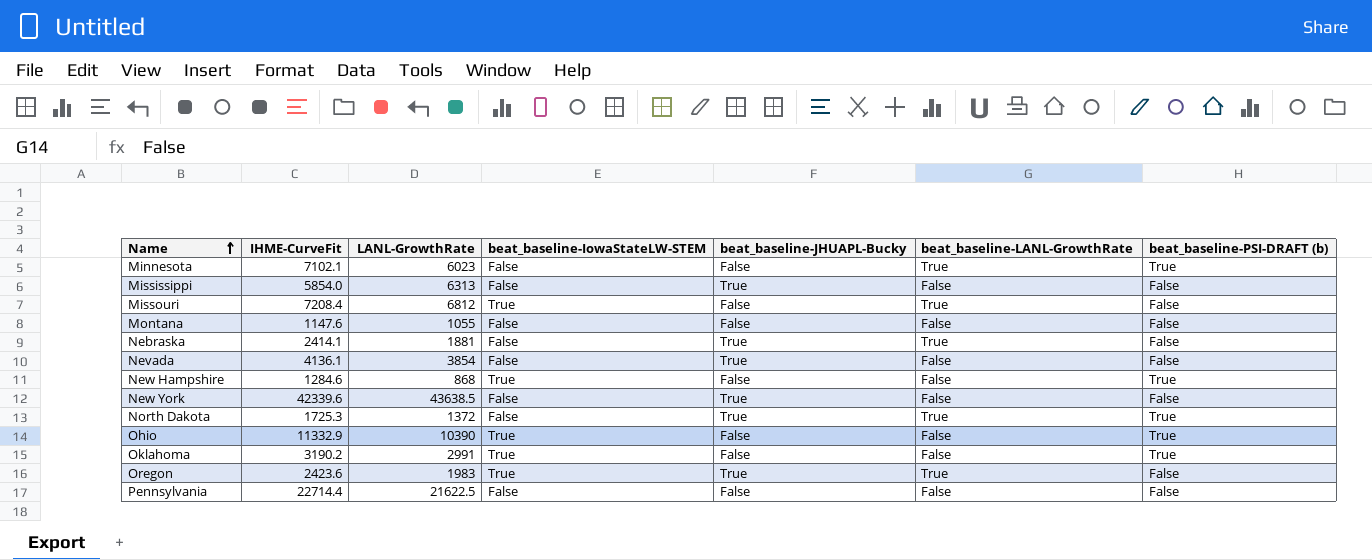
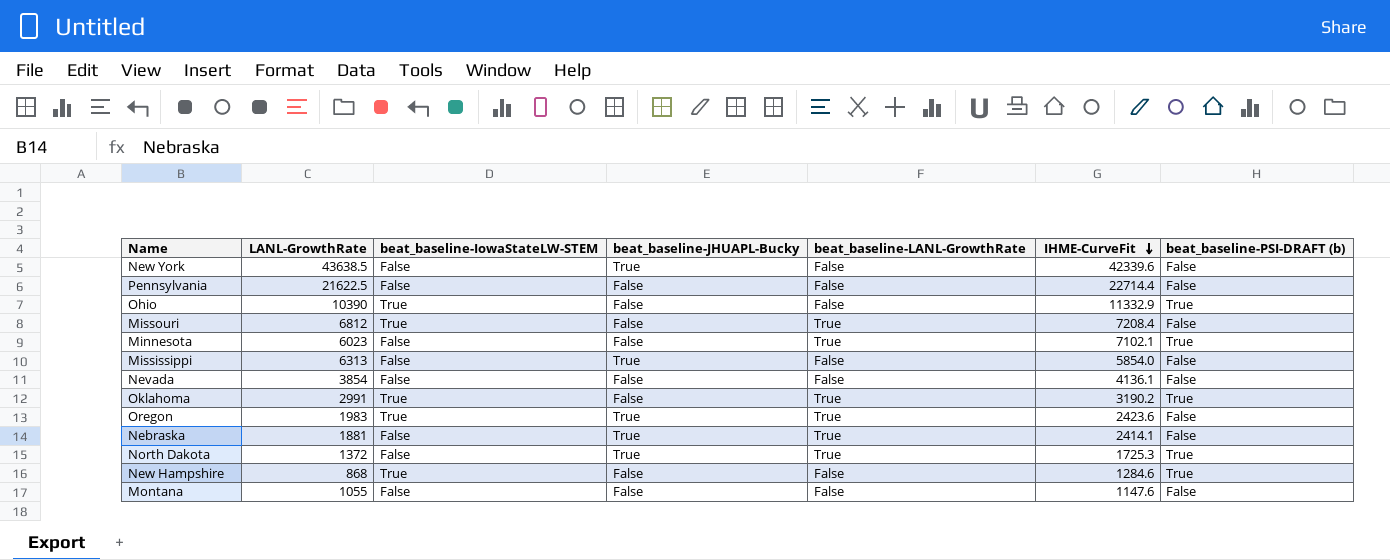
row order: Name ascending -> IHME-CurveFit descending
column IHME-CurveFit | position: 2 -> 6
Nevada | beat_baseline-JHUAPL-Bucky: True -> False
Oklahoma | beat_baseline-LANL-GrowthRate: False -> True

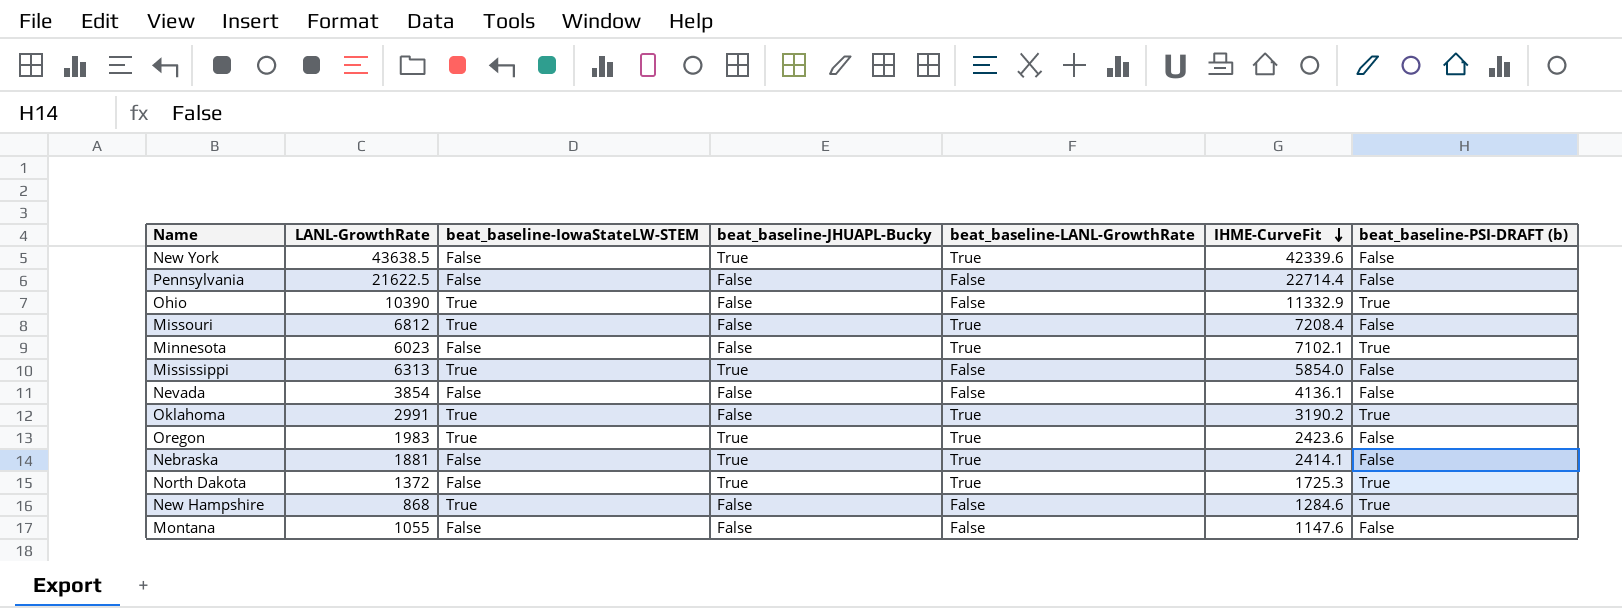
New York | beat_baseline-LANL-GrowthRate: False -> True
Mississippi | beat_baseline-IowaStateLW-STEM: False -> True

